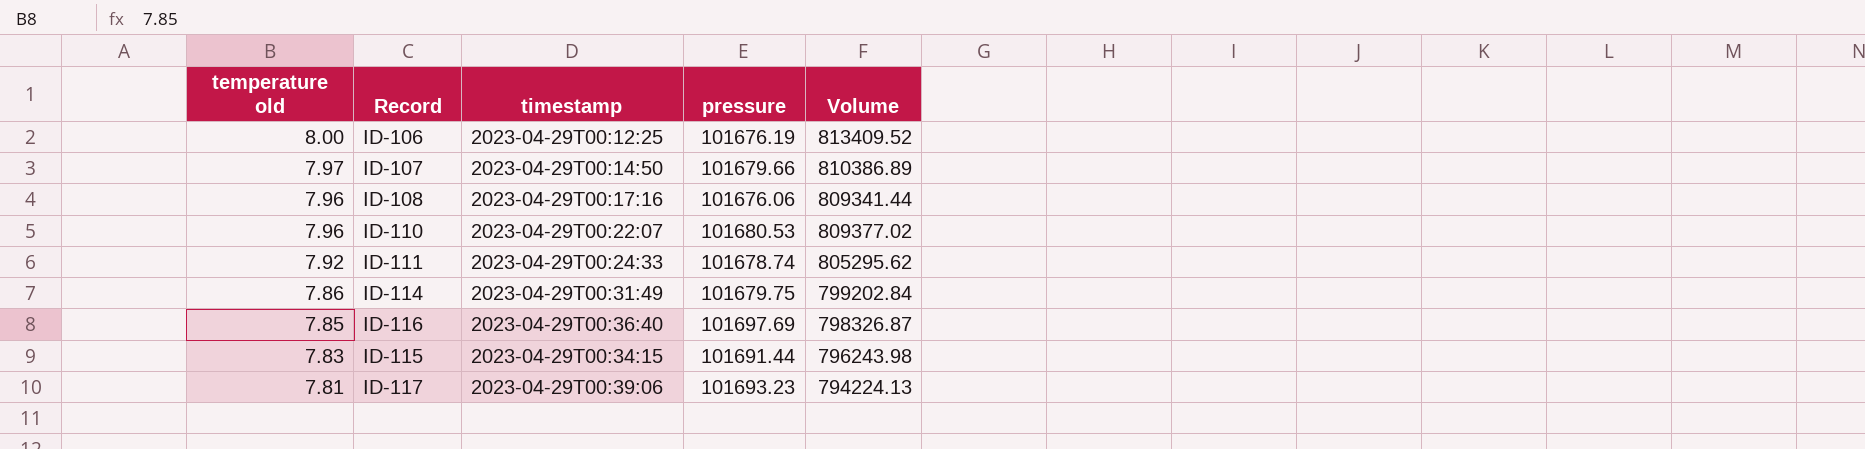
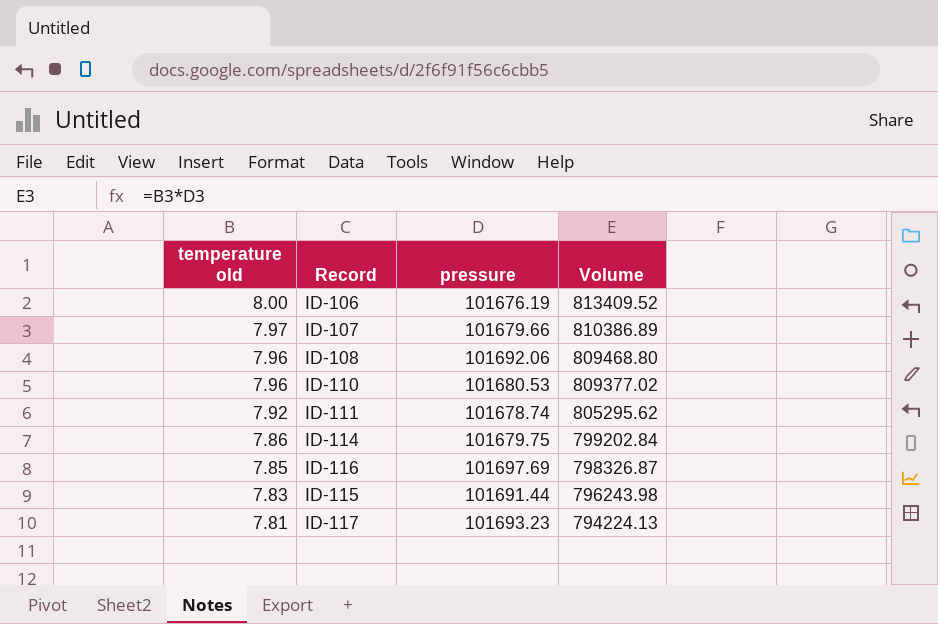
column timestamp | position: 3 -> none
ID-108 | pressure: 101676.06 -> 101692.06
ID-108 | Volume: 809341.44 -> 809468.80

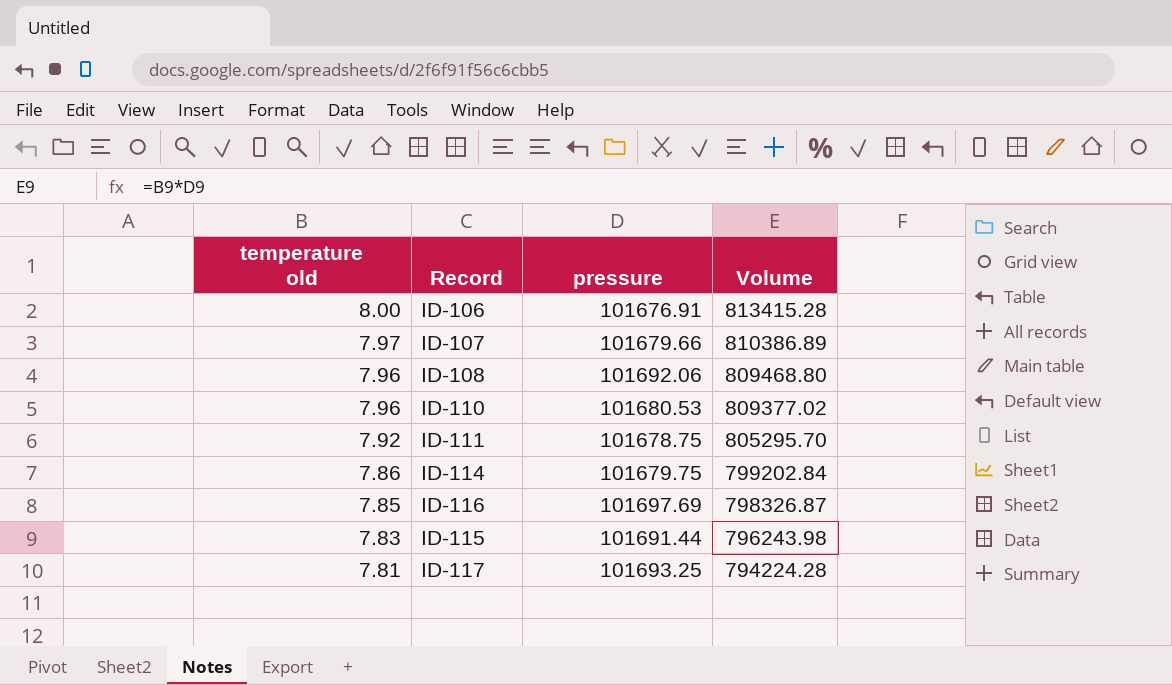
ID-106 | pressure: 101676.19 -> 101676.91
ID-106 | Volume: 813409.52 -> 813415.28
ID-111 | pressure: 101678.74 -> 101678.75
ID-111 | Volume: 805295.62 -> 805295.70
ID-117 | pressure: 101693.23 -> 101693.25
ID-117 | Volume: 794224.13 -> 794224.28

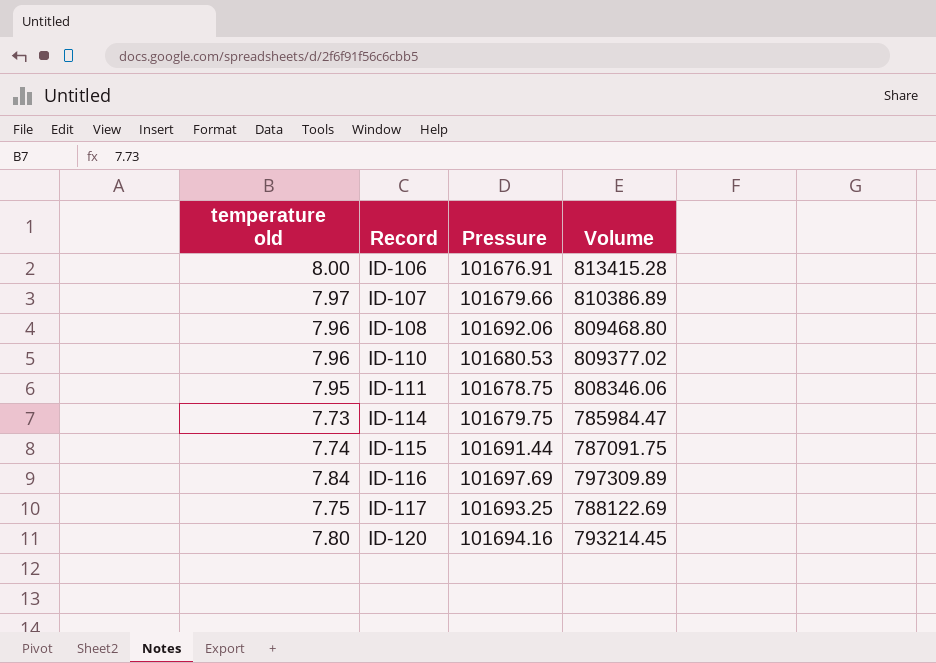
row order: temperature old descending -> Record ascending
column name: pressure -> Pressure
ID-111 | temperature old: 7.92 -> 7.95
ID-111 | Volume: 805295.70 -> 808346.06
ID-114 | temperature old: 7.86 -> 7.73
ID-114 | Volume: 799202.84 -> 785984.47
ID-115 | temperature old: 7.83 -> 7.74
ID-115 | Volume: 796243.98 -> 787091.75
ID-116 | temperature old: 7.85 -> 7.84
ID-116 | Volume: 798326.87 -> 797309.89
ID-117 | temperature old: 7.81 -> 7.75
ID-117 | Volume: 794224.28 -> 788122.69
row ID-120: none -> 7.80 | 101694.16 | 793214.45

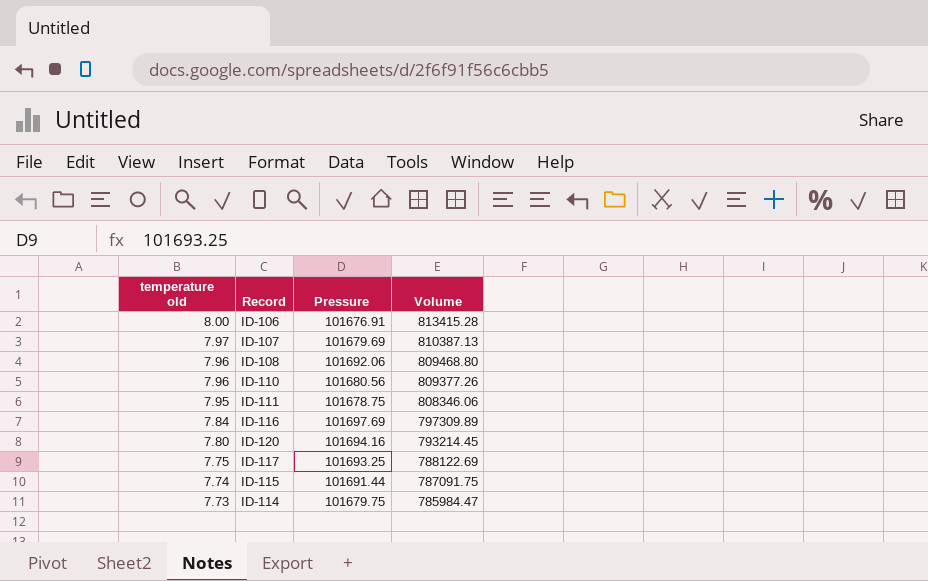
row order: Record ascending -> temperature old descending
ID-107 | Pressure: 101679.66 -> 101679.69
ID-107 | Volume: 810386.89 -> 810387.13
ID-110 | Pressure: 101680.53 -> 101680.56
ID-110 | Volume: 809377.02 -> 809377.26

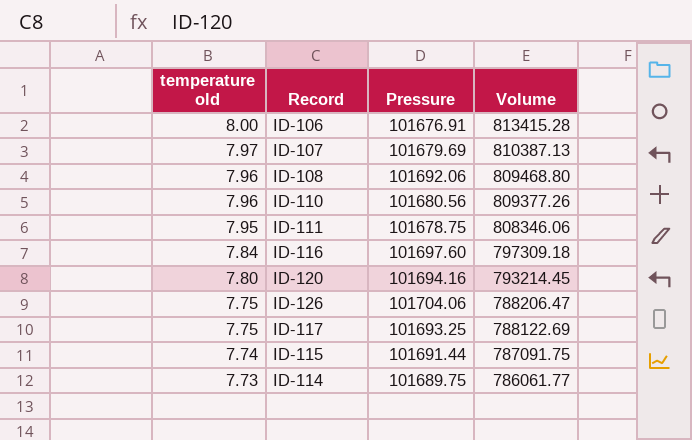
ID-116 | Pressure: 101697.69 -> 101697.60
ID-116 | Volume: 797309.89 -> 797309.18
row ID-126: none -> 7.75 | 101704.06 | 788206.47
ID-114 | Pressure: 101679.75 -> 101689.75
ID-114 | Volume: 785984.47 -> 786061.77

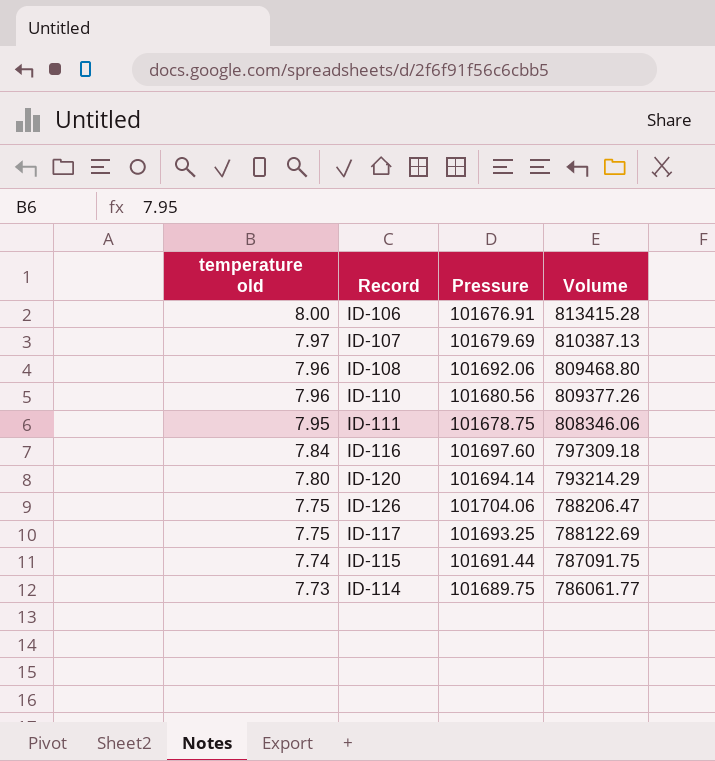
ID-120 | Pressure: 101694.16 -> 101694.14
ID-120 | Volume: 793214.45 -> 793214.29

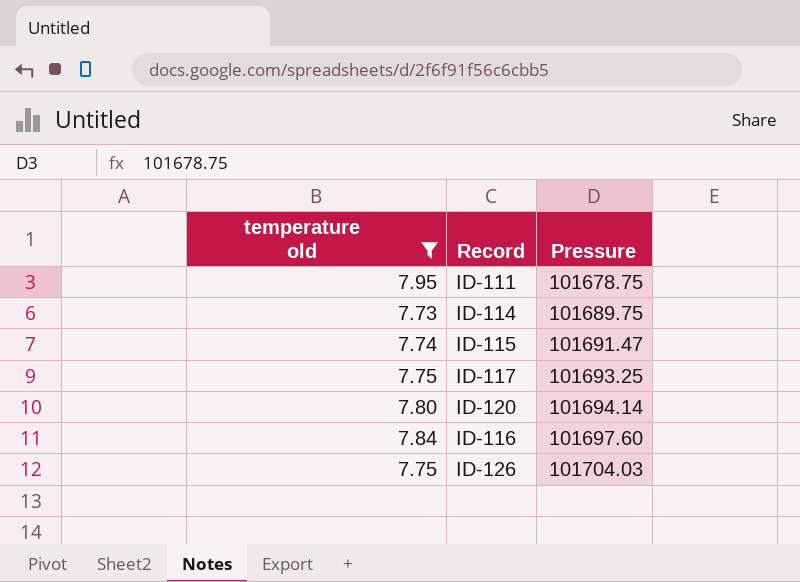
filter: none -> temperature old <= 7.95
row order: temperature old descending -> Pressure ascending
column Volume | formula: [temperature old] * [Pressure] -> none
ID-115 | Pressure: 101691.44 -> 101691.47
ID-126 | Pressure: 101704.06 -> 101704.03

